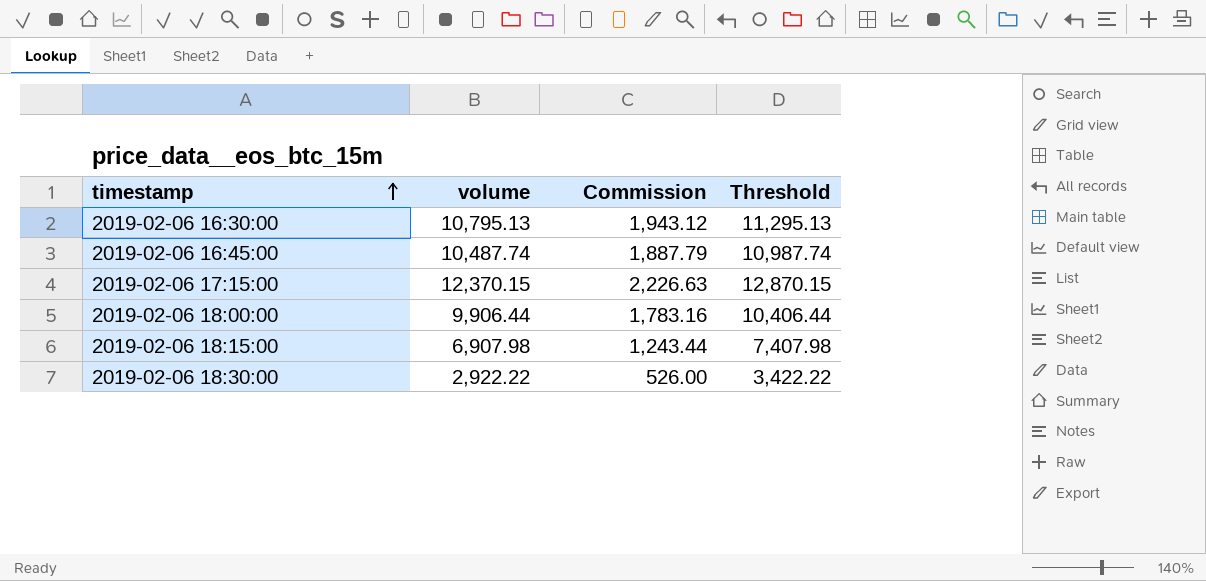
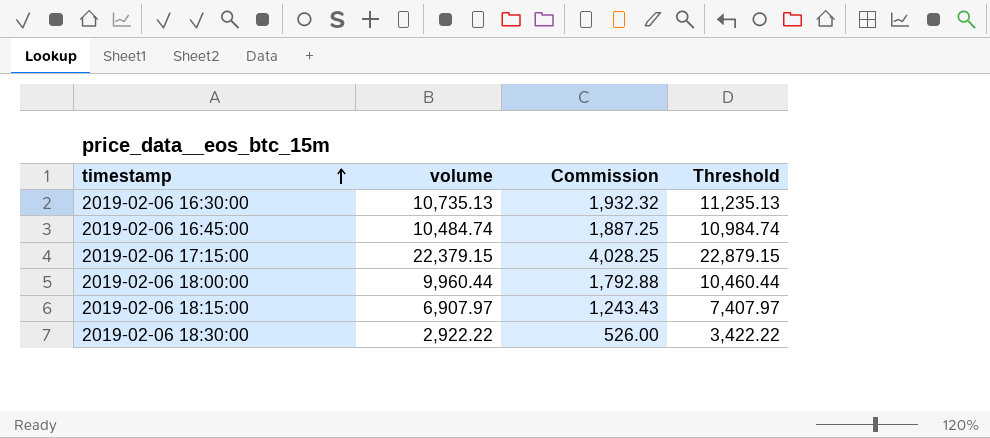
2019-02-06 16:30:00 | volume: 10,795.13 -> 10,735.13
2019-02-06 16:30:00 | Commission: 1,943.12 -> 1,932.32
2019-02-06 16:30:00 | Threshold: 11,295.13 -> 11,235.13
2019-02-06 16:45:00 | volume: 10,487.74 -> 10,484.74
2019-02-06 16:45:00 | Commission: 1,887.79 -> 1,887.25
2019-02-06 16:45:00 | Threshold: 10,987.74 -> 10,984.74
2019-02-06 17:15:00 | volume: 12,370.15 -> 22,379.15
2019-02-06 17:15:00 | Commission: 2,226.63 -> 4,028.25
2019-02-06 17:15:00 | Threshold: 12,870.15 -> 22,879.15
2019-02-06 18:00:00 | volume: 9,906.44 -> 9,960.44
2019-02-06 18:00:00 | Commission: 1,783.16 -> 1,792.88
2019-02-06 18:00:00 | Threshold: 10,406.44 -> 10,460.44
2019-02-06 18:15:00 | volume: 6,907.98 -> 6,907.97
2019-02-06 18:15:00 | Commission: 1,243.44 -> 1,243.43
2019-02-06 18:15:00 | Threshold: 7,407.98 -> 7,407.97

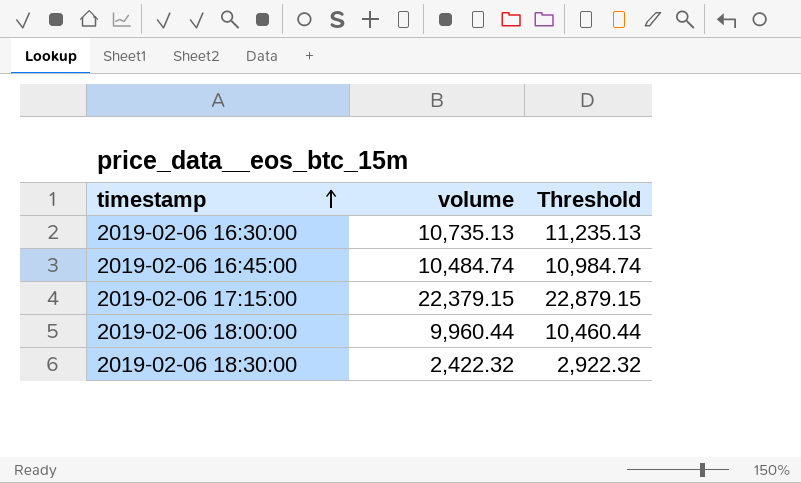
column Commission | formula: [volume] * 0.18 -> none
row 2019-02-06 18:15:00: 6,907.97 | 1,243.43 | 7,407.97 -> none
2019-02-06 18:30:00 | volume: 2,922.22 -> 2,422.32
2019-02-06 18:30:00 | Threshold: 3,422.22 -> 2,922.32

